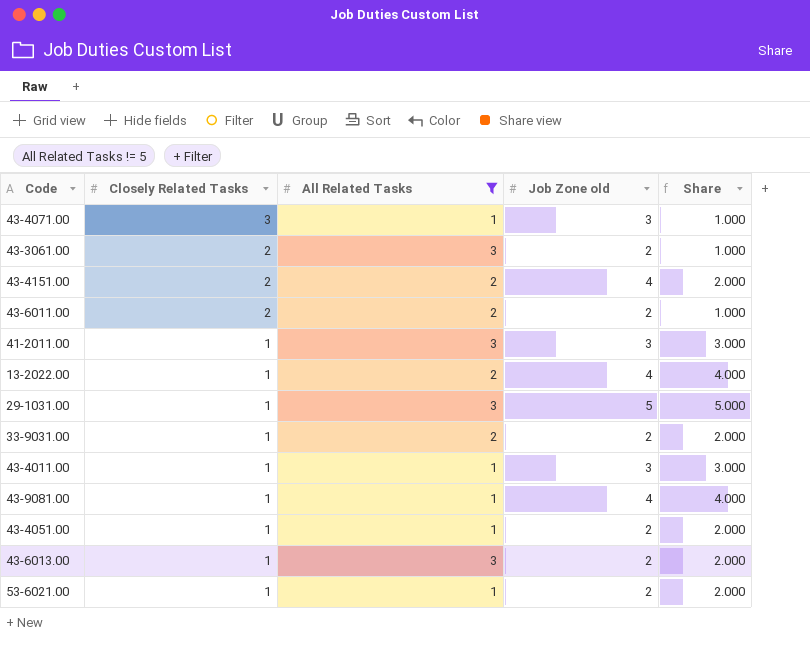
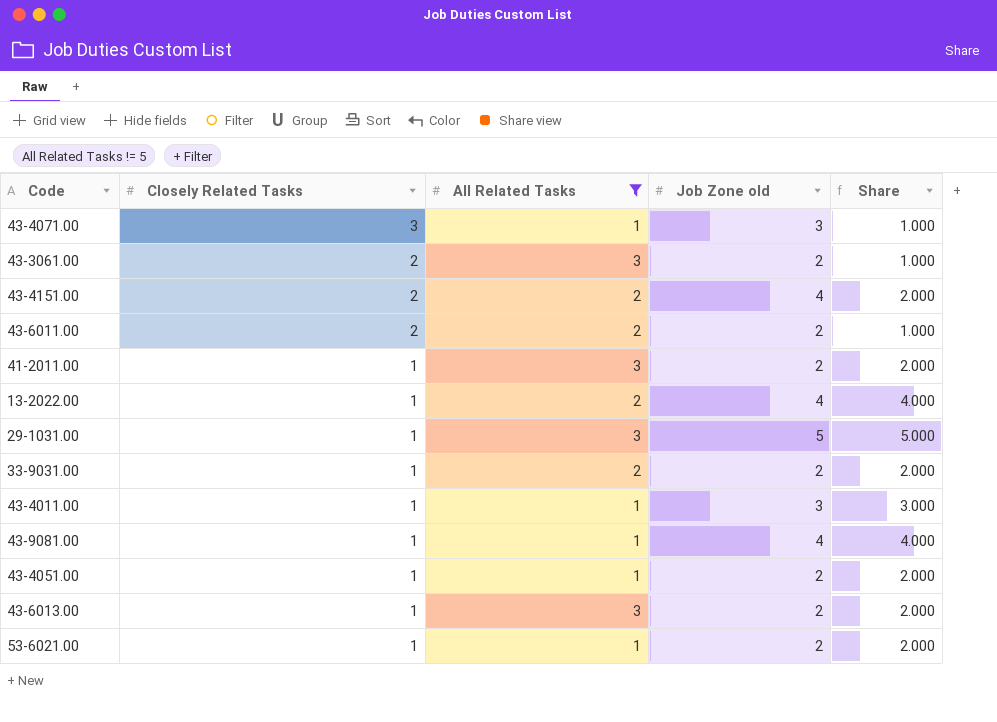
41-2011.00 | Job Zone old: 3 -> 2
41-2011.00 | Share: 3.000 -> 2.000

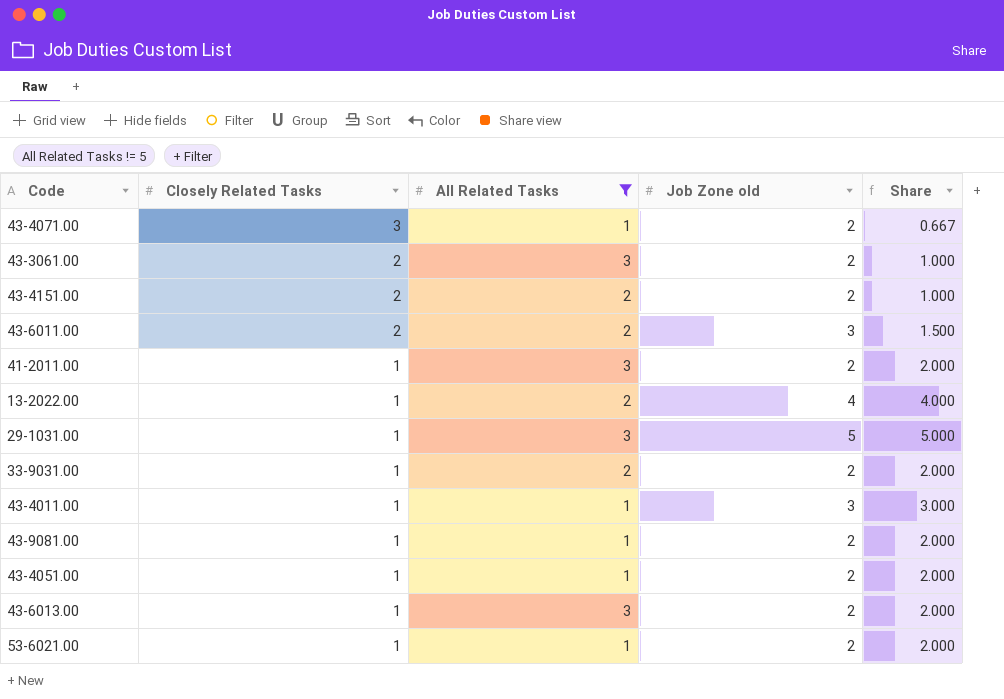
43-4071.00 | Job Zone old: 3 -> 2
43-4071.00 | Share: 1.000 -> 0.667
43-4151.00 | Job Zone old: 4 -> 2
43-4151.00 | Share: 2.000 -> 1.000
43-6011.00 | Job Zone old: 2 -> 3
43-6011.00 | Share: 1.000 -> 1.500
43-9081.00 | Job Zone old: 4 -> 2
43-9081.00 | Share: 4.000 -> 2.000

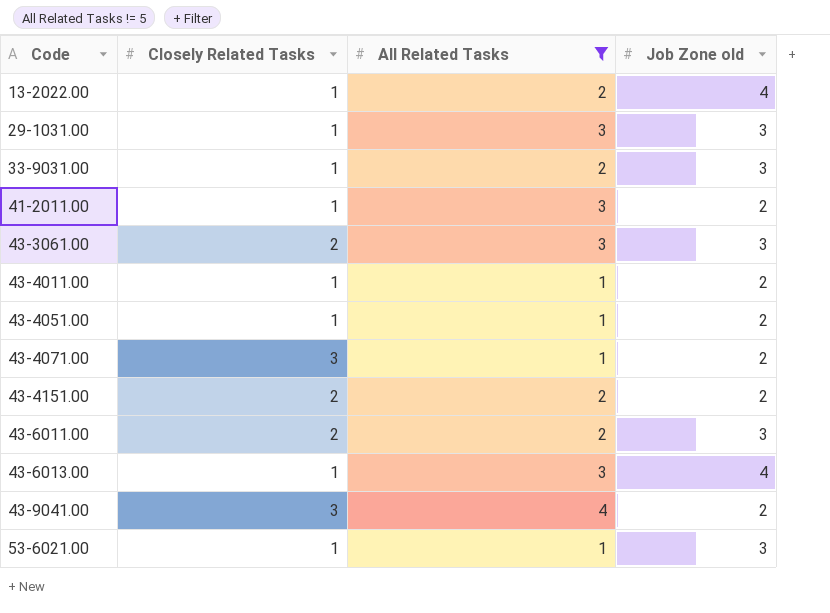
row order: Closely Related Tasks descending -> Code ascending
column Share | formula: [Job Zone old] / [Closely Related Tasks] -> none
row 43-9081.00: 1 | 1 | 2 | 2.000 -> none
29-1031.00 | Job Zone old: 5 -> 3
33-9031.00 | Job Zone old: 2 -> 3
43-3061.00 | Job Zone old: 2 -> 3
43-4011.00 | Job Zone old: 3 -> 2
43-6013.00 | Job Zone old: 2 -> 4
row 43-9041.00: none -> 3 | 4 | 2
53-6021.00 | Job Zone old: 2 -> 3

